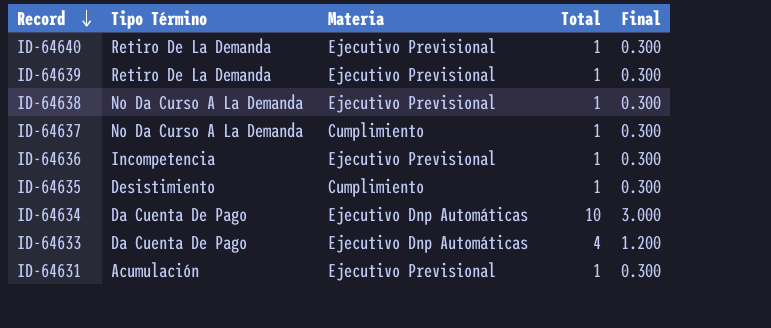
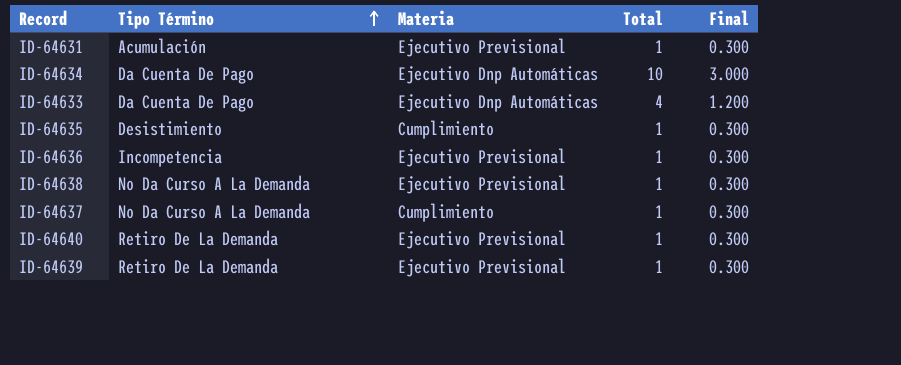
row order: Record descending -> Tipo Término ascending

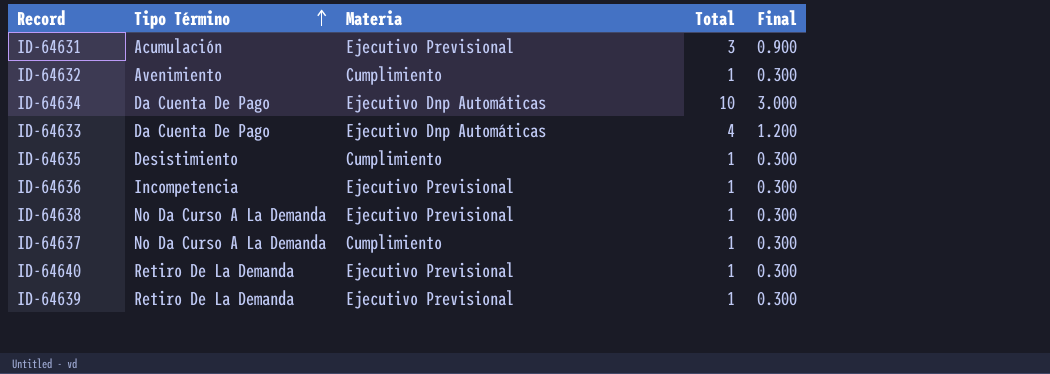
ID-64631 | Total: 1 -> 3
ID-64631 | Final: 0.300 -> 0.900
row ID-64632: none -> Avenimiento | Cumplimiento | 1 | 0.300

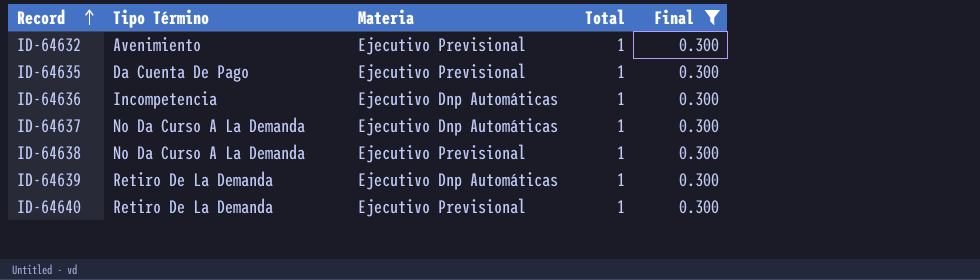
filter: none -> Final = 0.300
row order: Tipo Término ascending -> Record ascending
ID-64632 | Materia: Cumplimiento -> Ejecutivo Previsional
ID-64635 | Tipo Término: Desistimiento -> Da Cuenta De Pago
ID-64635 | Materia: Cumplimiento -> Ejecutivo Previsional
ID-64636 | Materia: Ejecutivo Previsional -> Ejecutivo Dnp Automáticas
ID-64637 | Materia: Cumplimiento -> Ejecutivo Dnp Automáticas
ID-64639 | Materia: Ejecutivo Previsional -> Ejecutivo Dnp Automáticas

